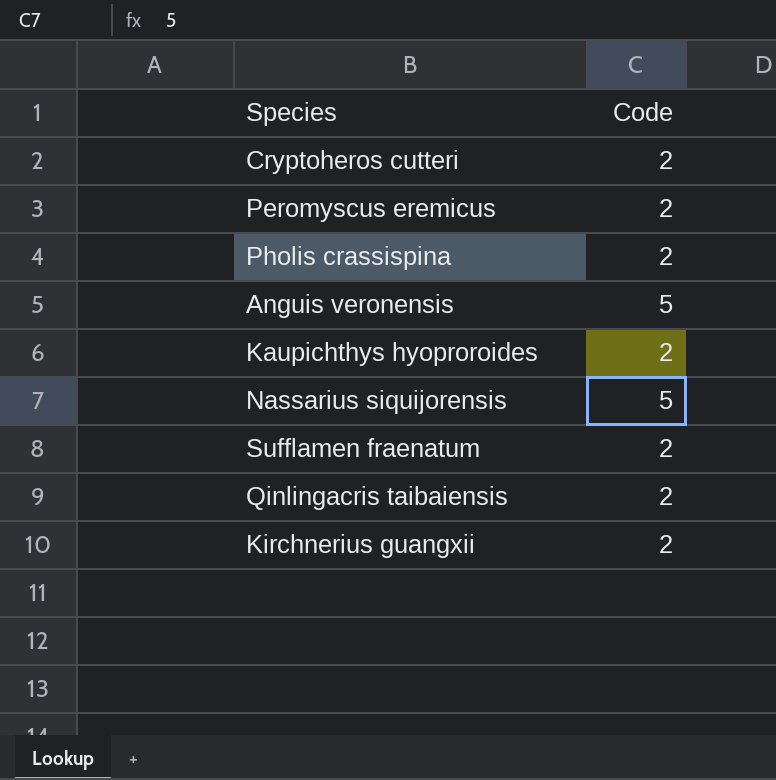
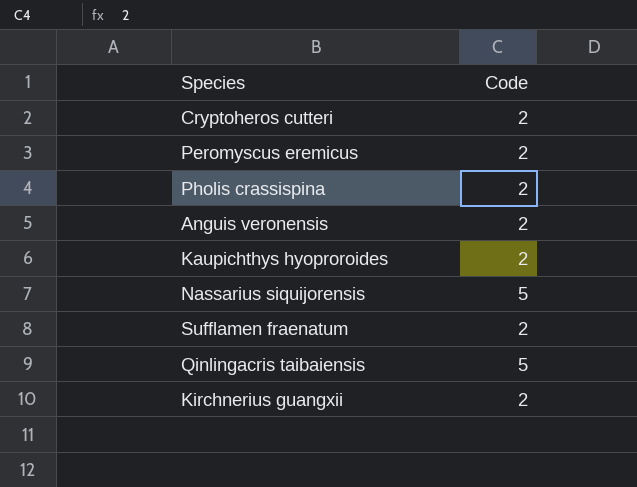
Anguis veronensis | Code: 5 -> 2
Qinlingacris taibaiensis | Code: 2 -> 5

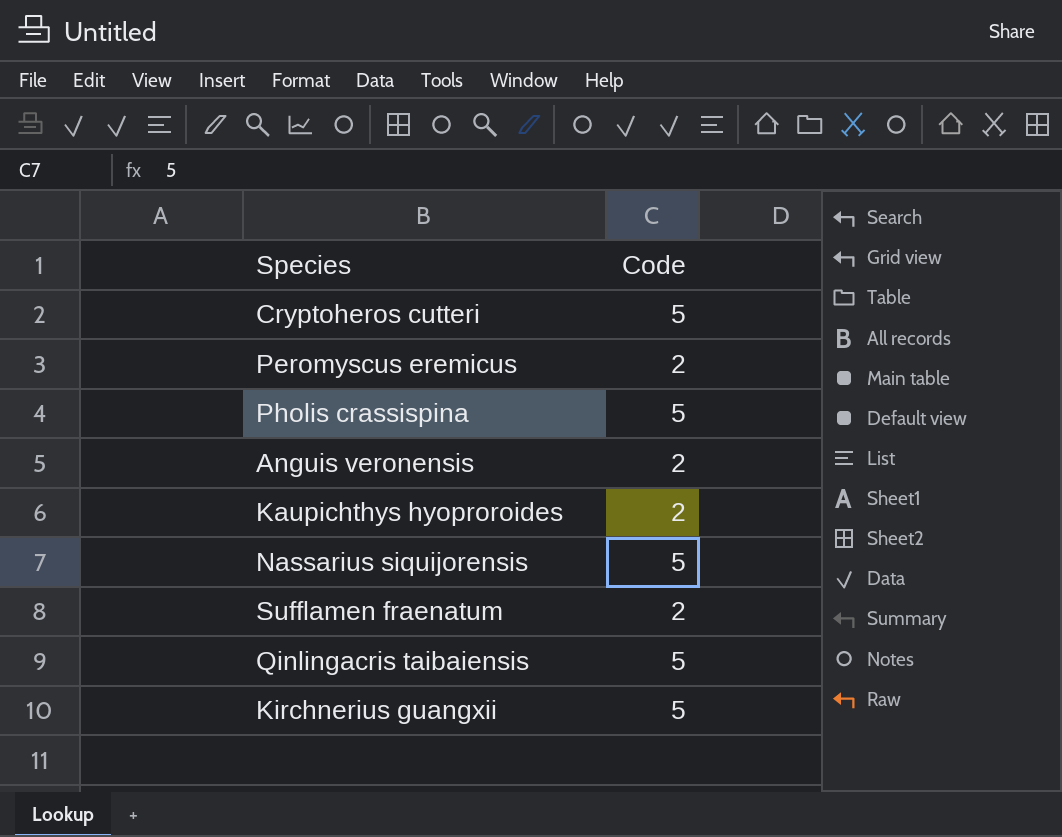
Cryptoheros cutteri | Code: 2 -> 5
Pholis crassispina | Code: 2 -> 5
Kirchnerius guangxii | Code: 2 -> 5

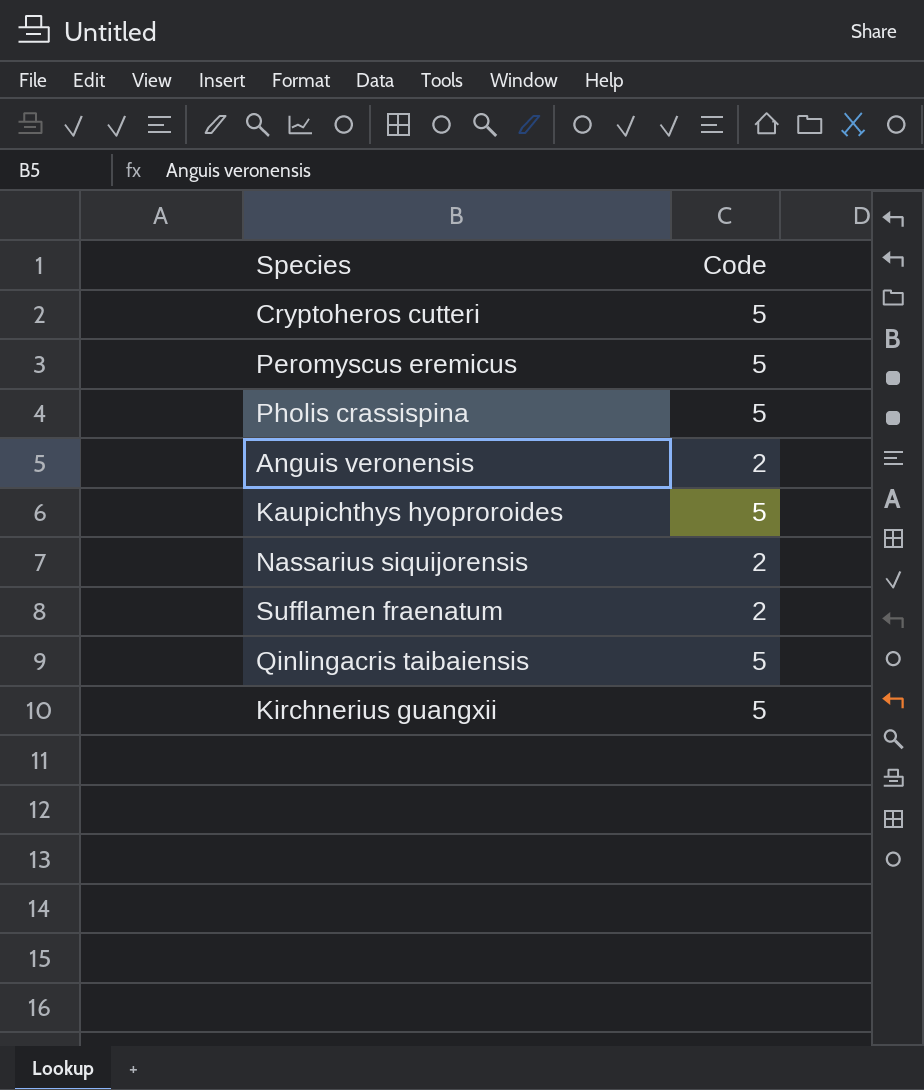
Peromyscus eremicus | Code: 2 -> 5
Kaupichthys hyoproroides | Code: 2 -> 5
Nassarius siquijorensis | Code: 5 -> 2

